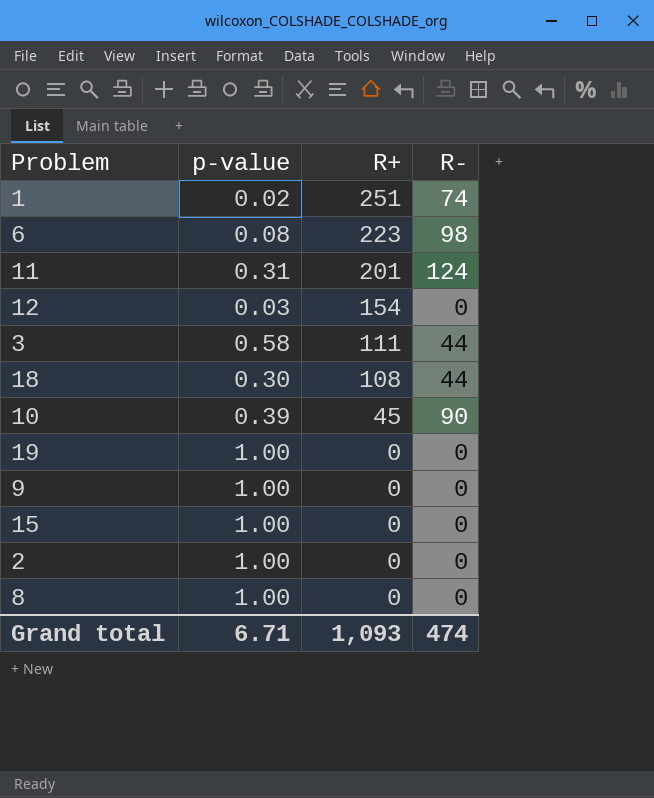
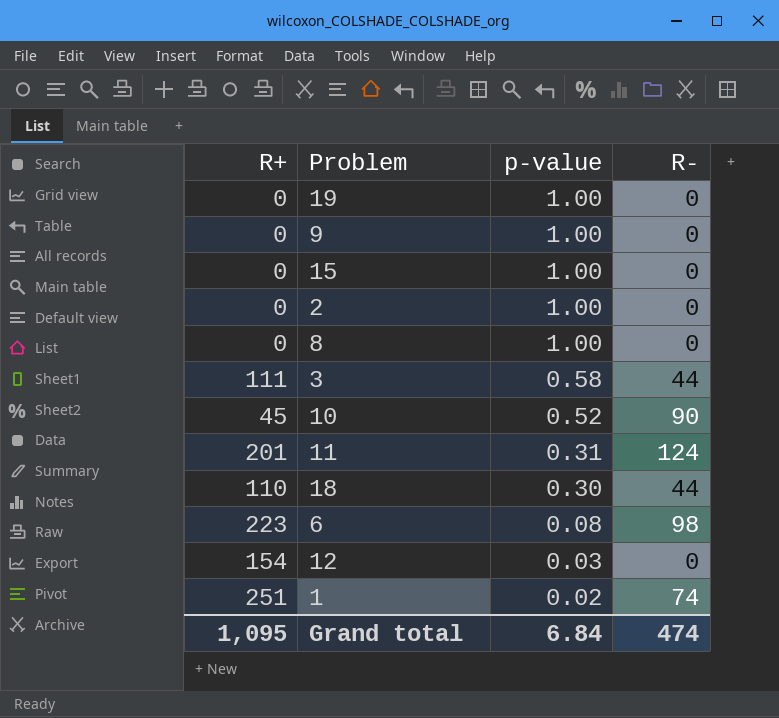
row order: R+ descending -> p-value descending
column R+ | position: 3 -> 1
10 | p-value: 0.39 -> 0.52
18 | R+: 108 -> 110
Grand total | R+: 1,093 -> 1,095
Grand total | p-value: 6.71 -> 6.84

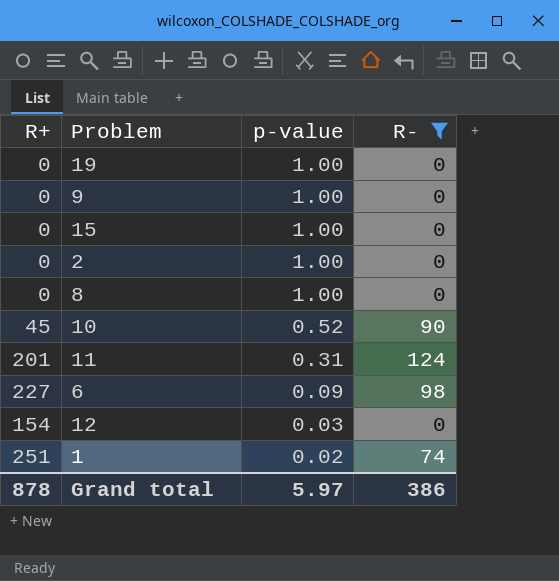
filter: none -> R- != 44
6 | R+: 223 -> 227
6 | p-value: 0.08 -> 0.09
Grand total | R+: 1,095 -> 878
Grand total | p-value: 6.84 -> 5.97
Grand total | R-: 474 -> 386

